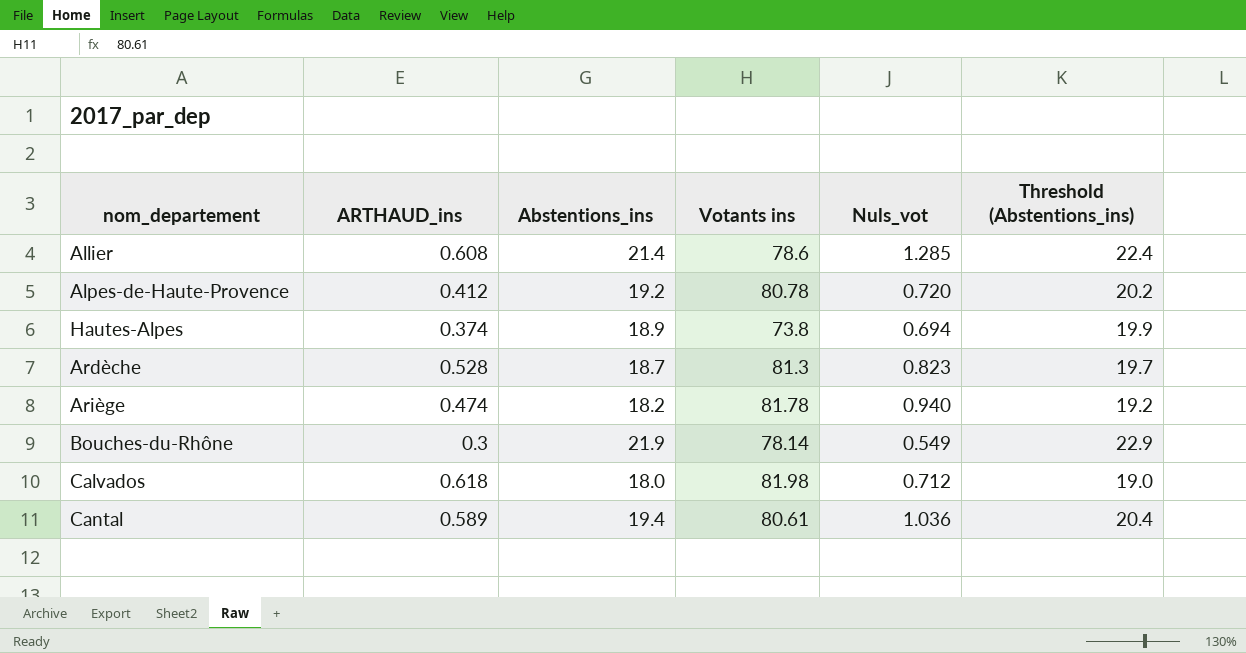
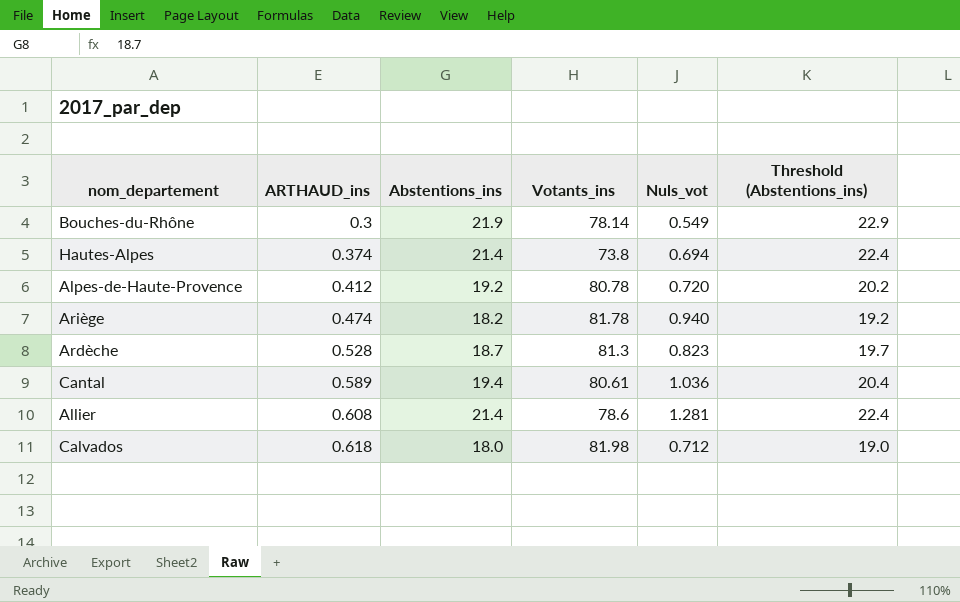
row order: none -> ARTHAUD_ins ascending
column name: Votants ins -> Votants_ins
Hautes-Alpes | Abstentions_ins: 18.9 -> 21.4
Hautes-Alpes | Threshold (Abstentions_ins): 19.9 -> 22.4
Allier | Nuls_vot: 1.285 -> 1.281

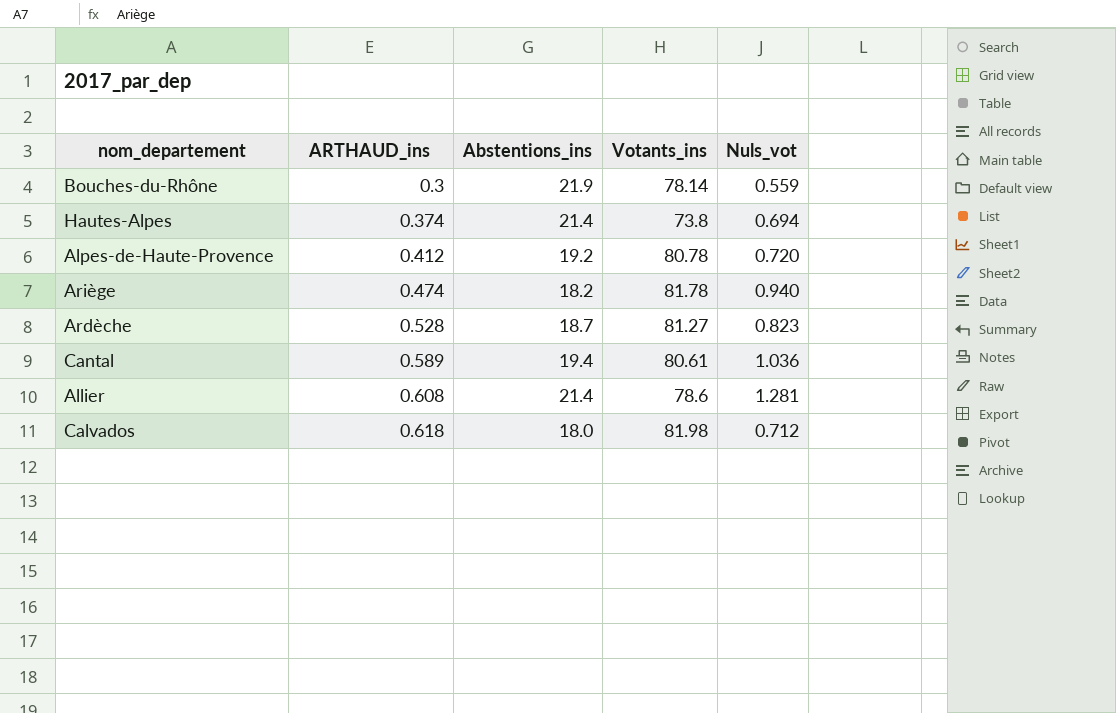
column Threshold (Abstentions_ins) | formula: [Abstentions_ins] + 1 -> none
Bouches-du-Rhône | Nuls_vot: 0.549 -> 0.559
Ardèche | Votants_ins: 81.3 -> 81.27

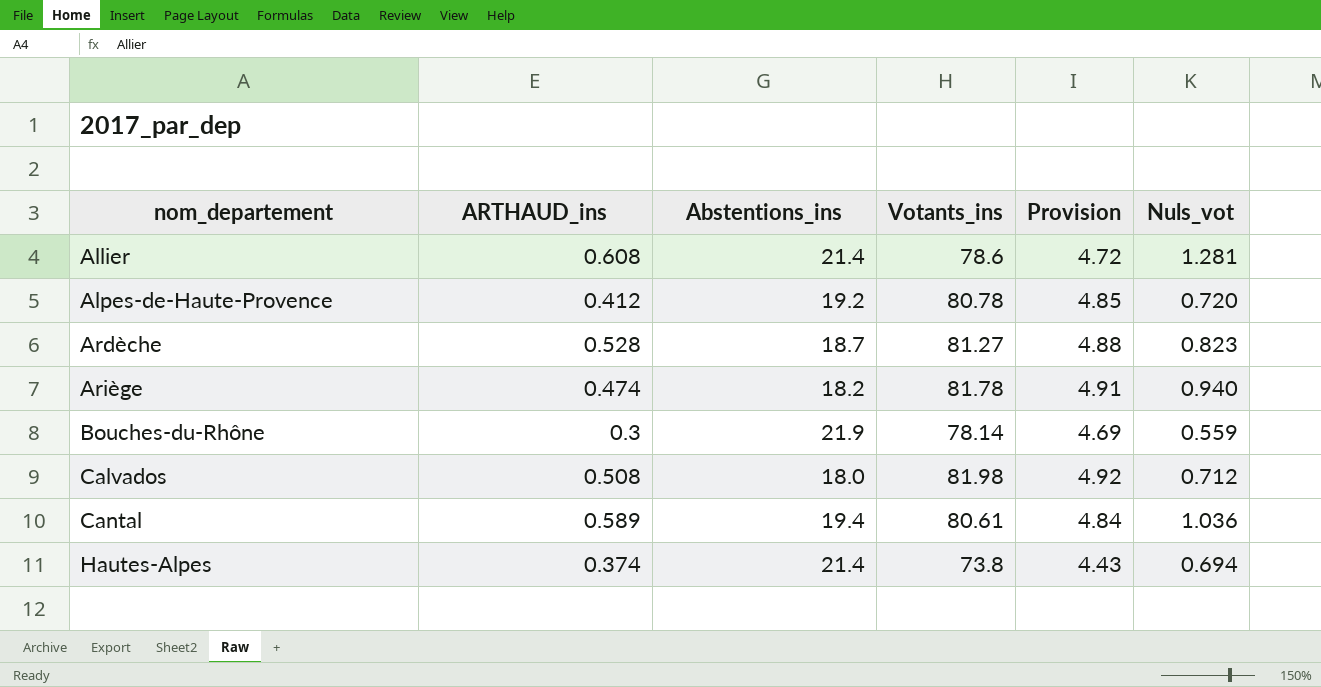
row order: ARTHAUD_ins ascending -> nom_departement ascending
column Provision | formula: none -> [Votants_ins] * 0.06
Calvados | ARTHAUD_ins: 0.618 -> 0.508

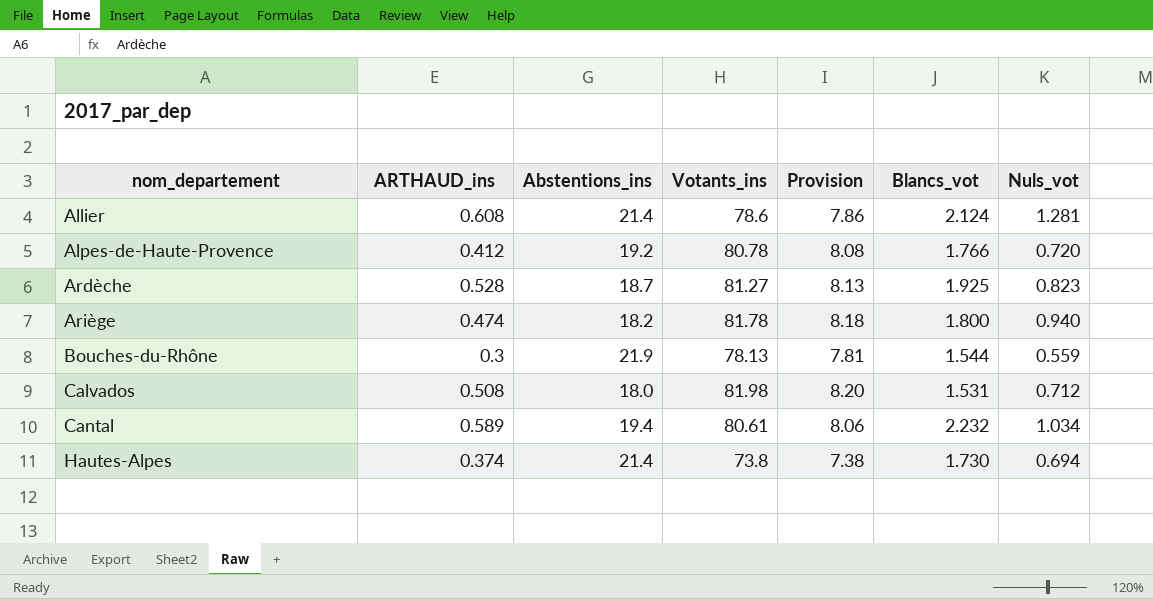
column Provision | formula: [Votants_ins] * 0.06 -> [Votants_ins] * 0.1
column Blancs_vot | position: none -> 6
Bouches-du-Rhône | Votants_ins: 78.14 -> 78.13
Cantal | Nuls_vot: 1.036 -> 1.034

